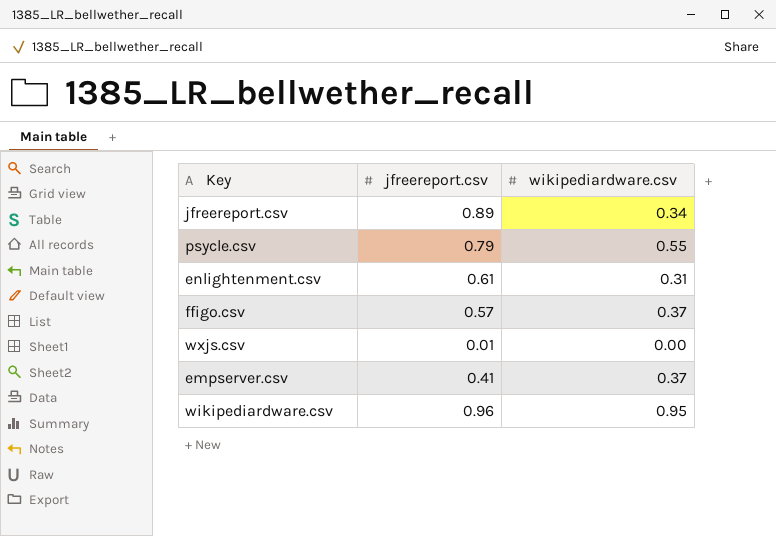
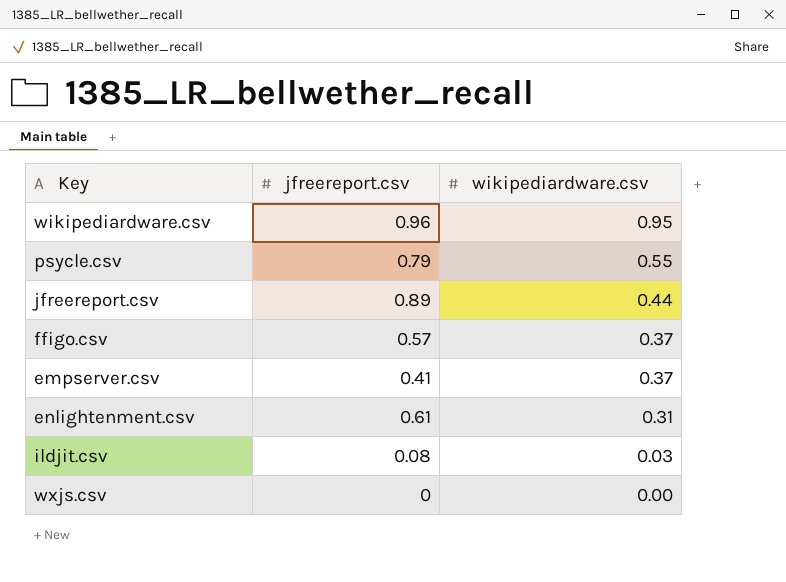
row order: none -> wikipediardware.csv descending
jfreereport.csv | wikipediardware.csv: 0.34 -> 0.44
row ildjit.csv: none -> 0.08 | 0.03
wxjs.csv | jfreereport.csv: 0.01 -> 0

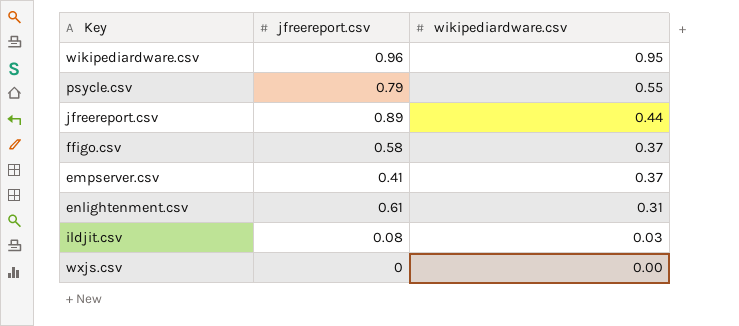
ffigo.csv | jfreereport.csv: 0.57 -> 0.58

